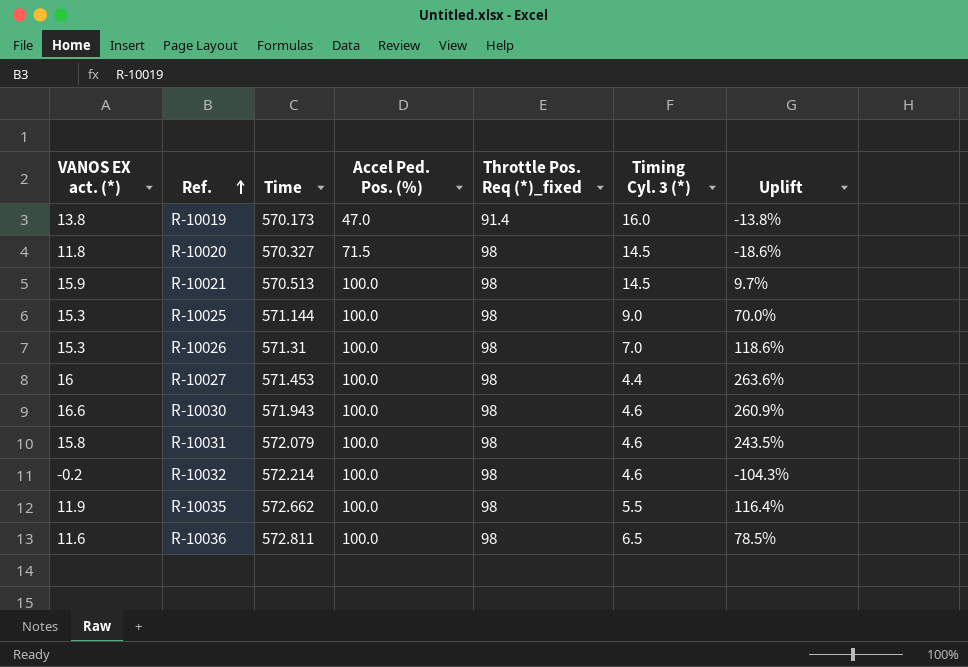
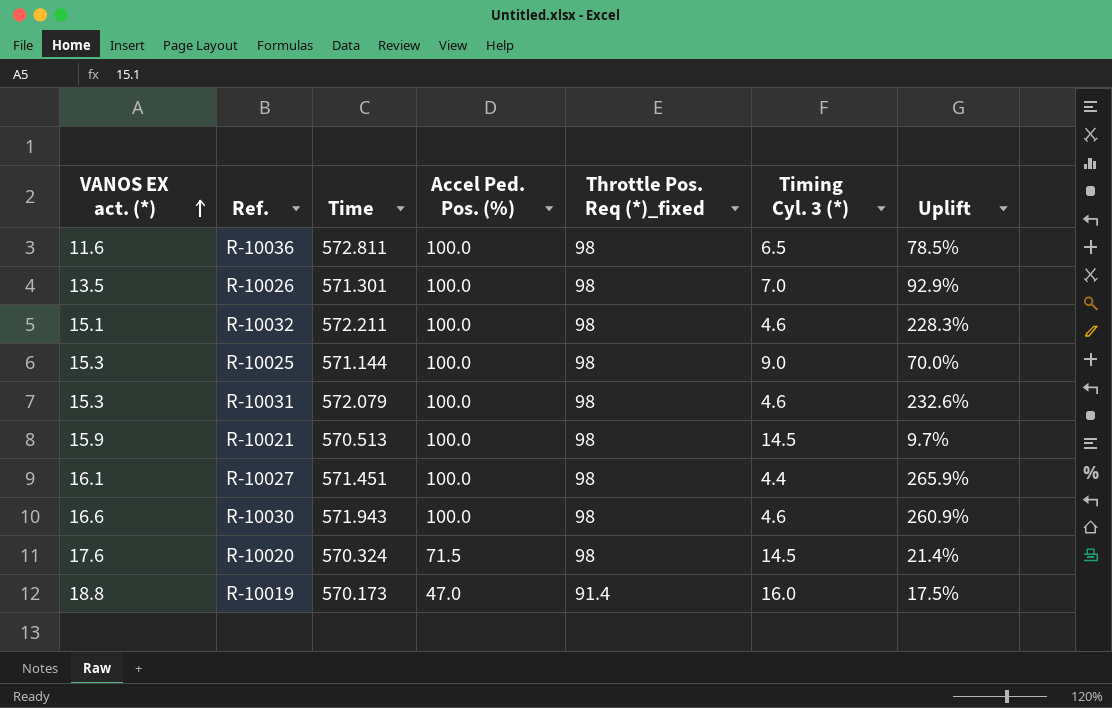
row order: Ref. ascending -> VANOS EX act. (*) ascending
row R-10035: 11.9 | 572.662 | 100.0 | 98 | 5.5 | 116.4% -> none
R-10026 | VANOS EX act. (*): 15.3 -> 13.5
R-10026 | Time: 571.31 -> 571.301
R-10026 | Uplift: 118.6% -> 92.9%
R-10032 | VANOS EX act. (*): -0.2 -> 15.1
R-10032 | Time: 572.214 -> 572.211
R-10032 | Uplift: -104.3% -> 228.3%
R-10031 | VANOS EX act. (*): 15.8 -> 15.3
R-10031 | Uplift: 243.5% -> 232.6%
R-10027 | VANOS EX act. (*): 16 -> 16.1
R-10027 | Time: 571.453 -> 571.451
R-10027 | Uplift: 263.6% -> 265.9%
R-10020 | VANOS EX act. (*): 11.8 -> 17.6
R-10020 | Time: 570.327 -> 570.324
R-10020 | Uplift: -18.6% -> 21.4%
R-10019 | VANOS EX act. (*): 13.8 -> 18.8
R-10019 | Uplift: -13.8% -> 17.5%

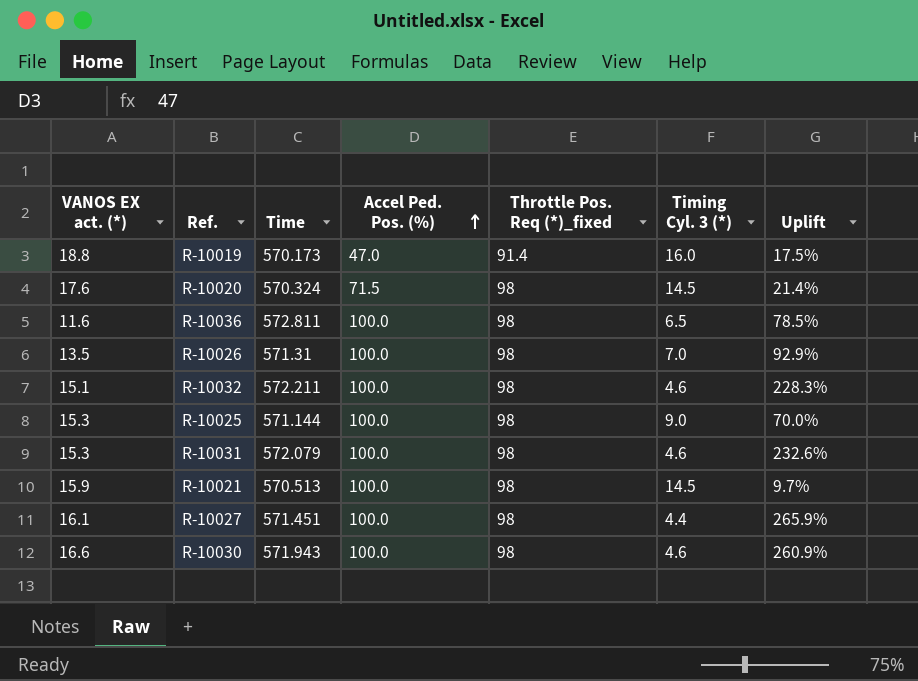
row order: VANOS EX act. (*) ascending -> Accel Ped. Pos. (%) ascending
R-10026 | Time: 571.301 -> 571.31

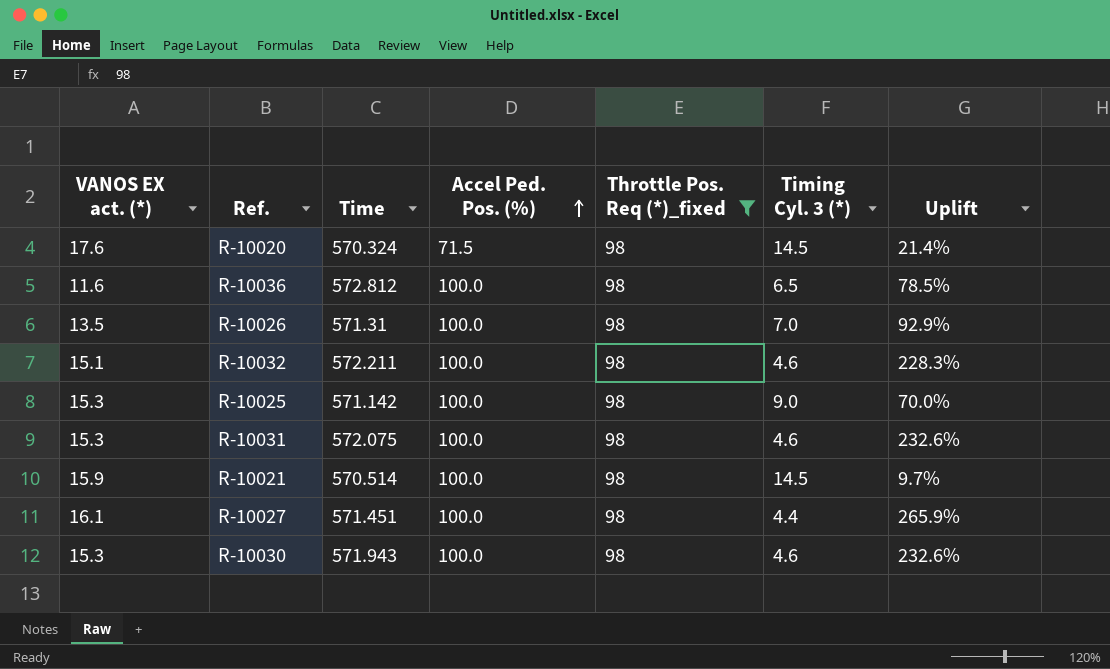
filter: none -> Throttle Pos. Req (*)_fixed = 98
R-10036 | Time: 572.811 -> 572.812
R-10025 | Time: 571.144 -> 571.142
R-10031 | Time: 572.079 -> 572.075
R-10021 | Time: 570.513 -> 570.514
R-10030 | VANOS EX act. (*): 16.6 -> 15.3
R-10030 | Uplift: 260.9% -> 232.6%

